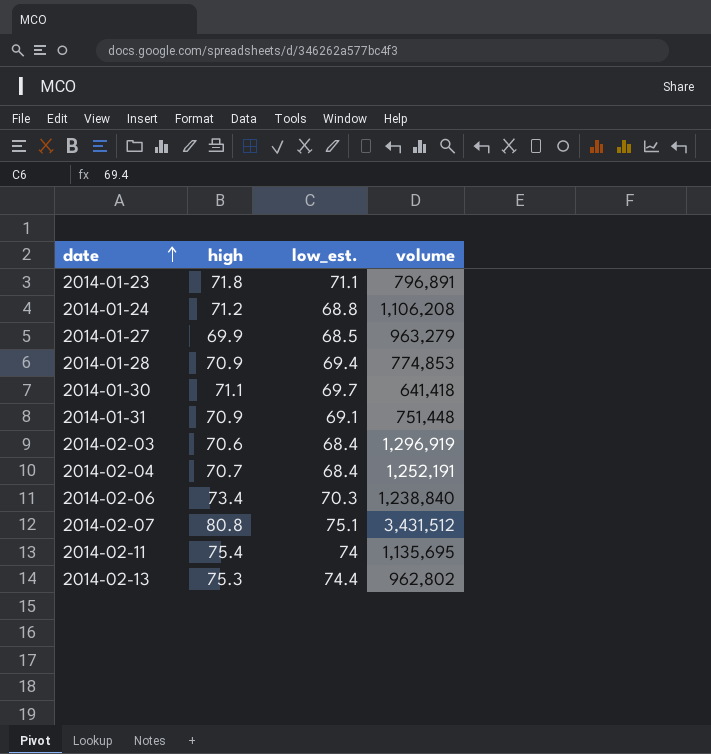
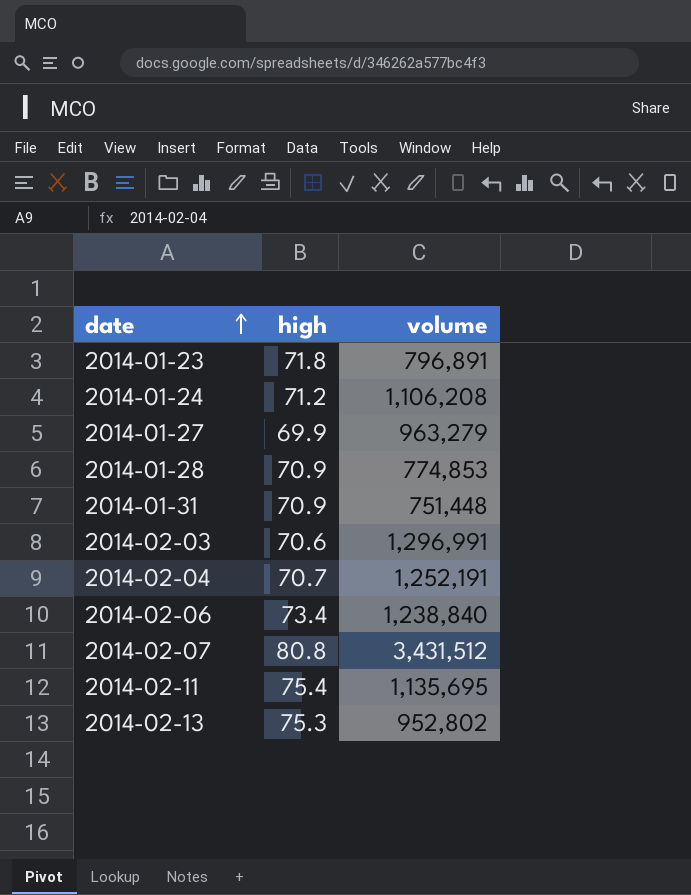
column low_est. | position: 3 -> none
row 2014-01-30: 71.1 | 69.7 | 641,418 -> none
2014-02-03 | volume: 1,296,919 -> 1,296,991
2014-02-13 | volume: 962,802 -> 952,802

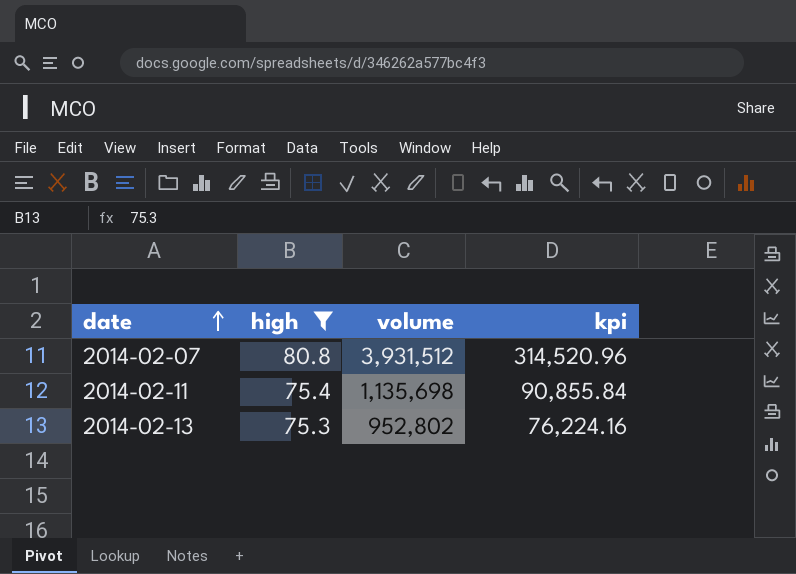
filter: none -> high >= 75.3
column kpi | formula: none -> [volume] * 0.08
2014-02-07 | volume: 3,431,512 -> 3,931,512
2014-02-11 | volume: 1,135,695 -> 1,135,698

